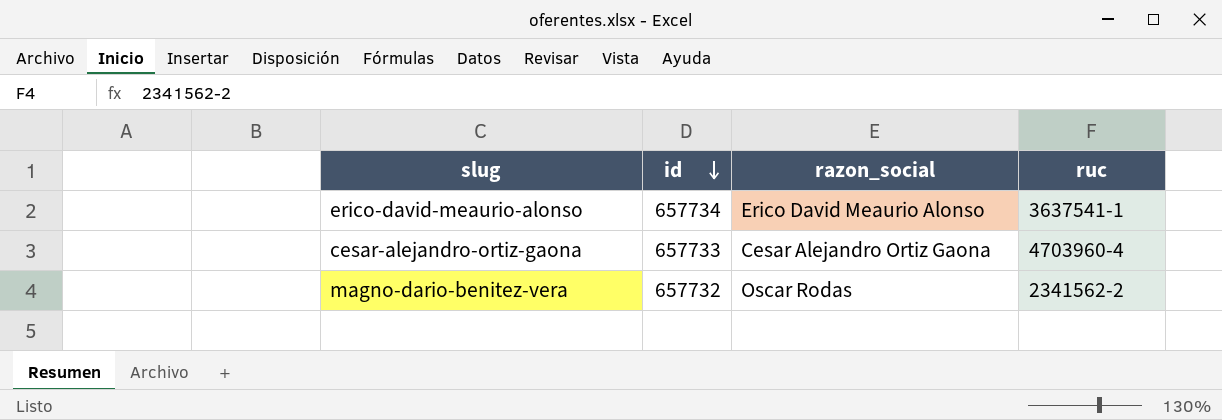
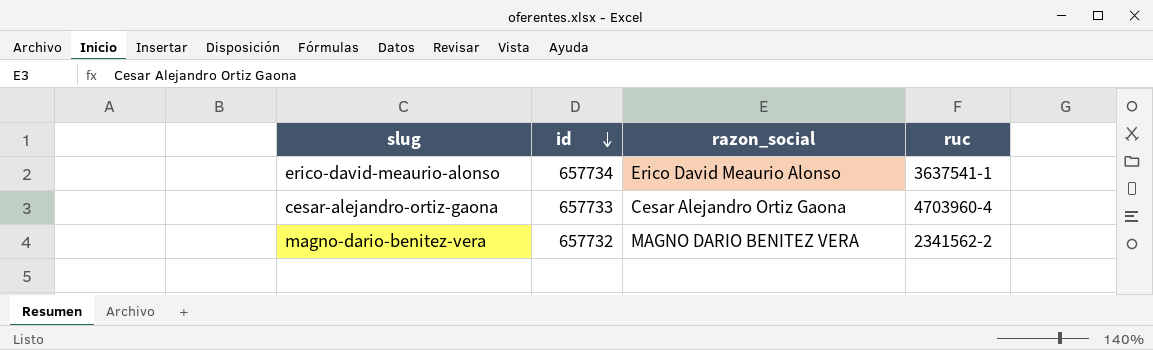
magno-dario-benitez-vera | razon_social: Oscar Rodas -> MAGNO DARIO BENITEZ VERA

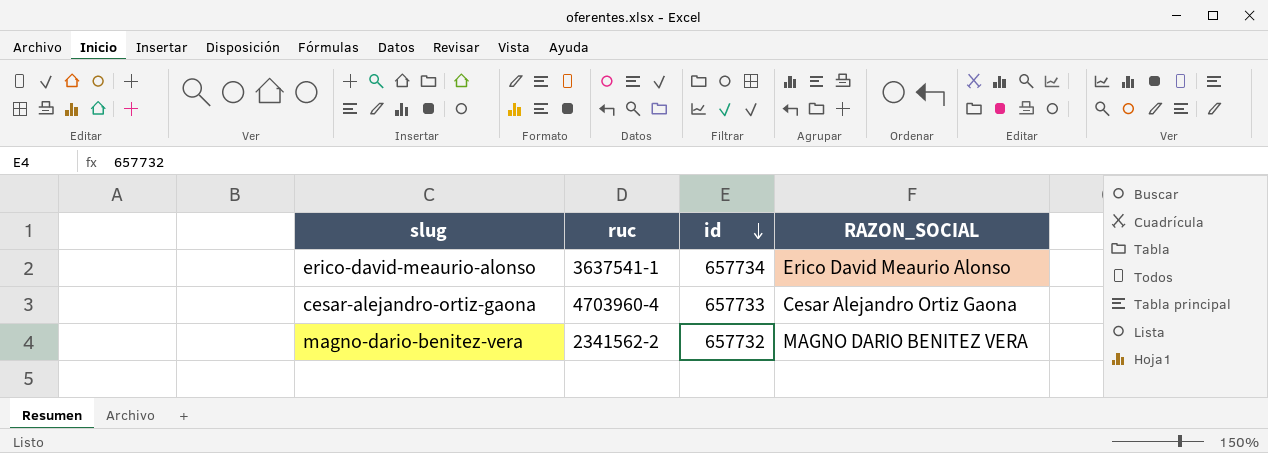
column ruc | position: 4 -> 2
column name: razon_social -> RAZON_SOCIAL

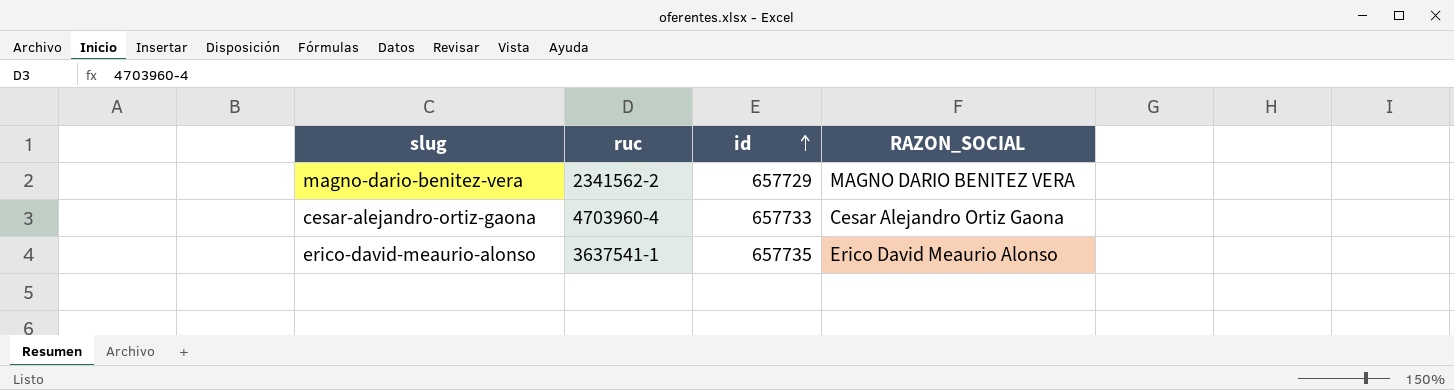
row order: id descending -> id ascending
magno-dario-benitez-vera | id: 657732 -> 657729
erico-david-meaurio-alonso | id: 657734 -> 657735

